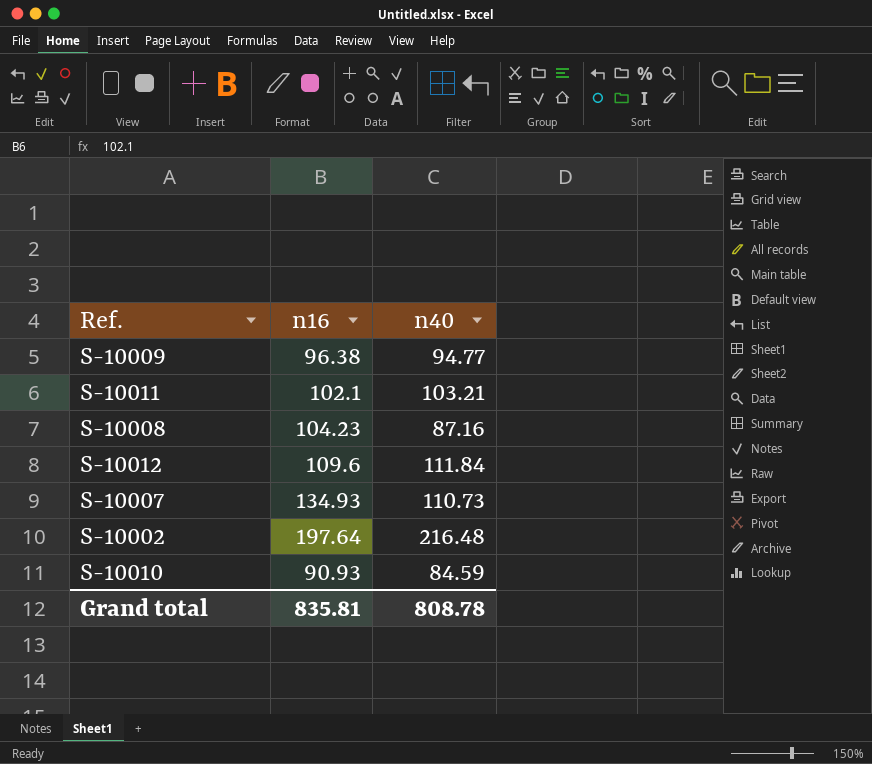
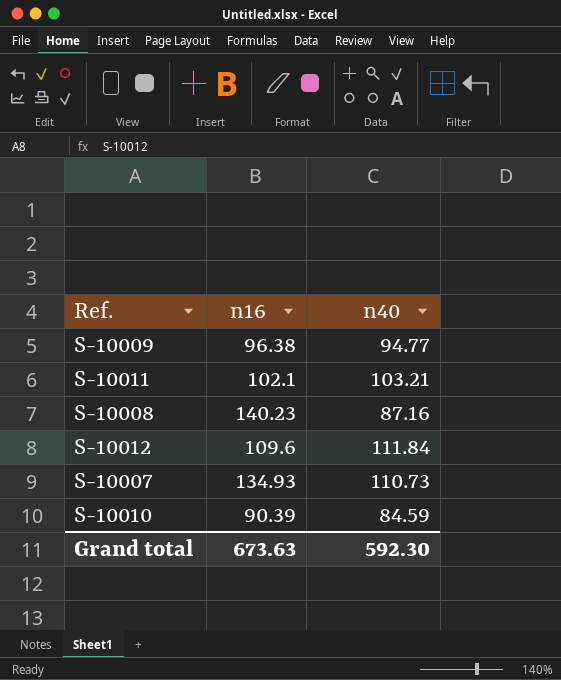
row S-10002: 197.64 | 216.48 -> none
S-10008 | n16: 104.23 -> 140.23
S-10010 | n16: 90.93 -> 90.39
Grand total | n16: 835.81 -> 673.63
Grand total | n40: 808.78 -> 592.30

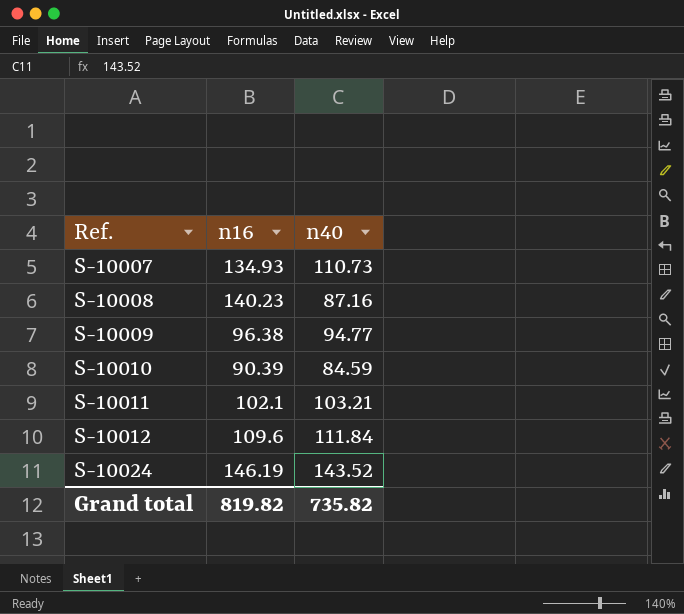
row order: none -> Ref. ascending
row S-10024: none -> 146.19 | 143.52
Grand total | n16: 673.63 -> 819.82
Grand total | n40: 592.30 -> 735.82

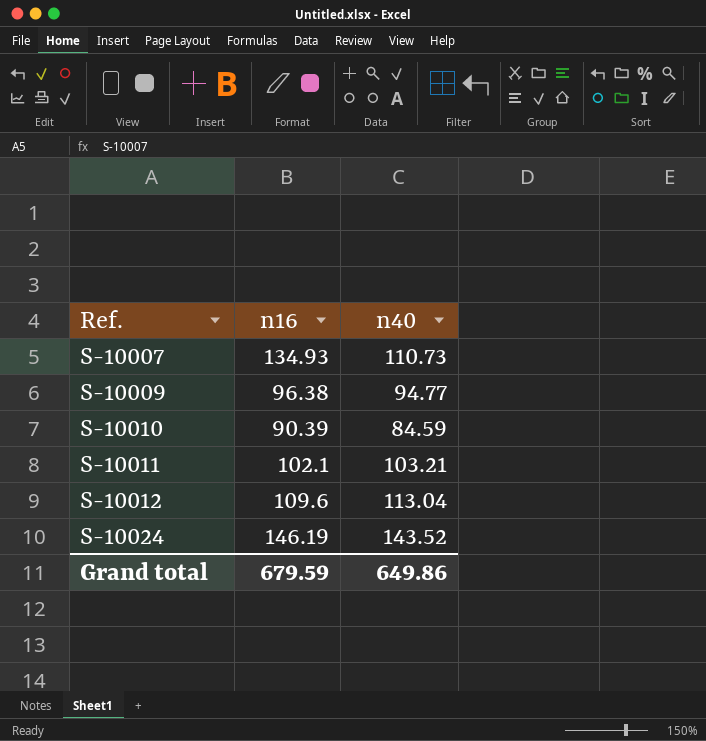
row S-10008: 140.23 | 87.16 -> none
S-10012 | n40: 111.84 -> 113.04
Grand total | n16: 819.82 -> 679.59
Grand total | n40: 735.82 -> 649.86

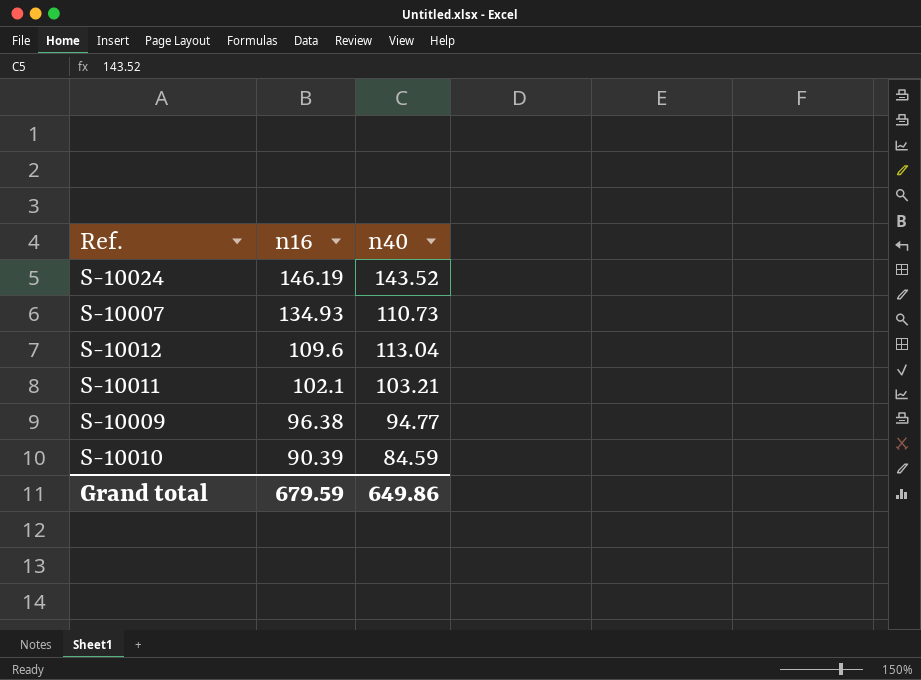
row order: Ref. ascending -> n16 descending

